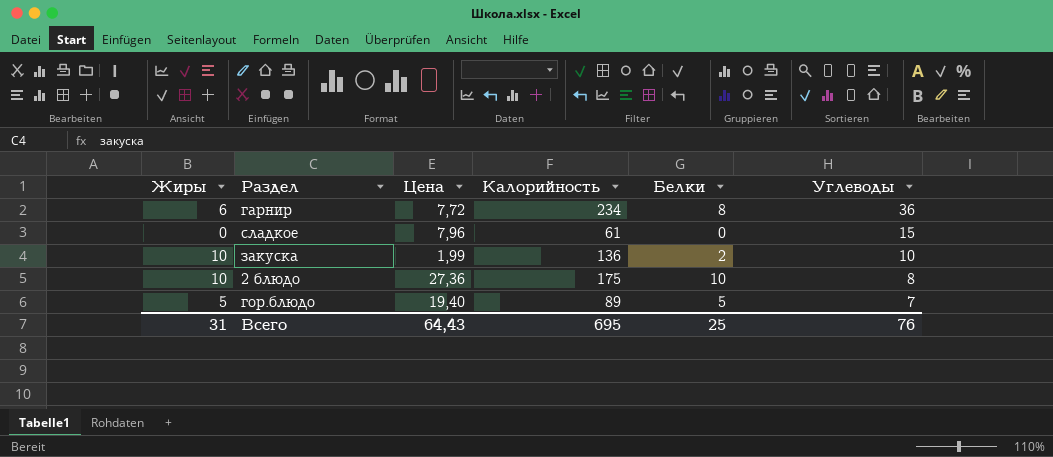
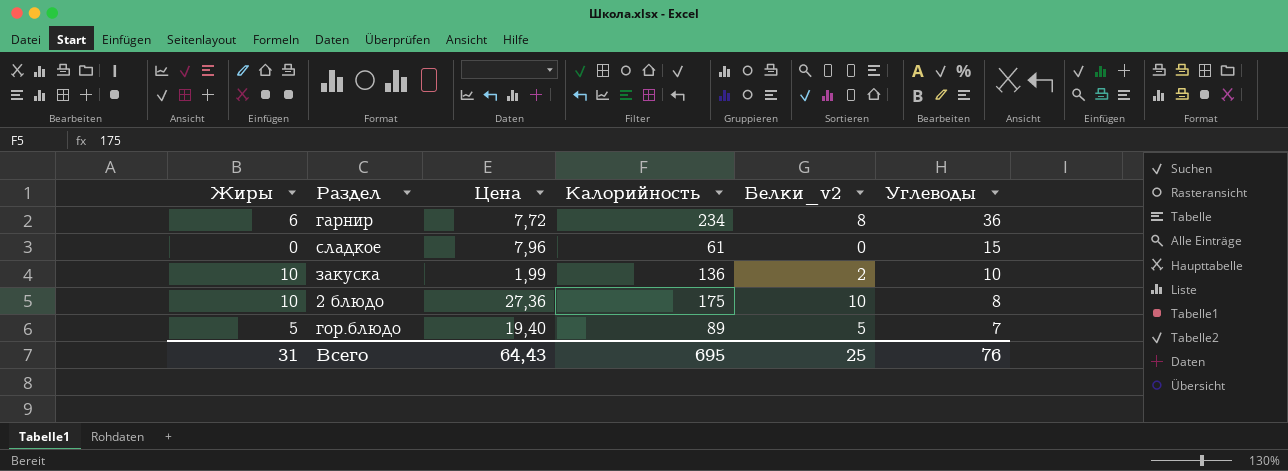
column name: Белки -> Белки_v2

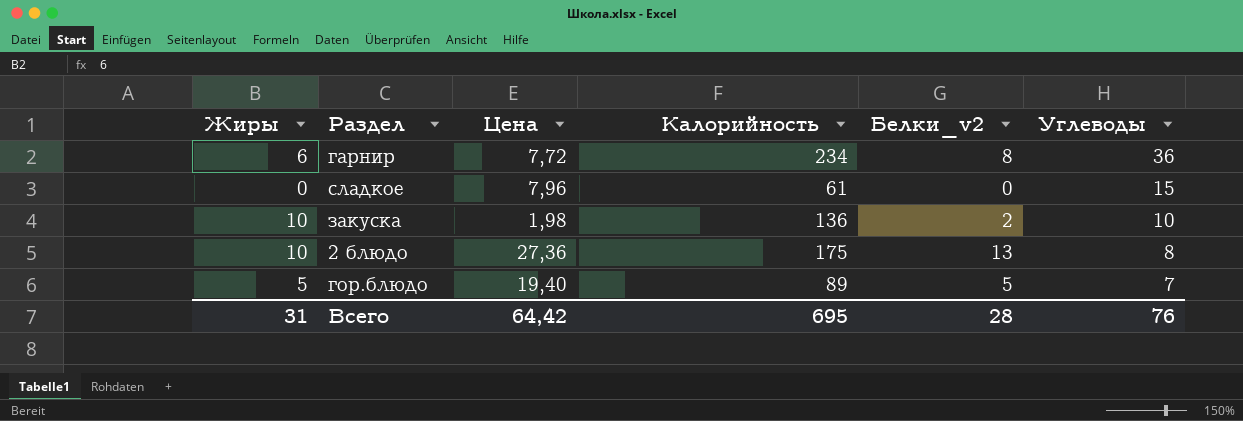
закуска | Цена: 1,99 -> 1,98
2 блюдо | Белки_v2: 10 -> 13
Всего | Цена: 64,43 -> 64,42
Всего | Белки_v2: 25 -> 28

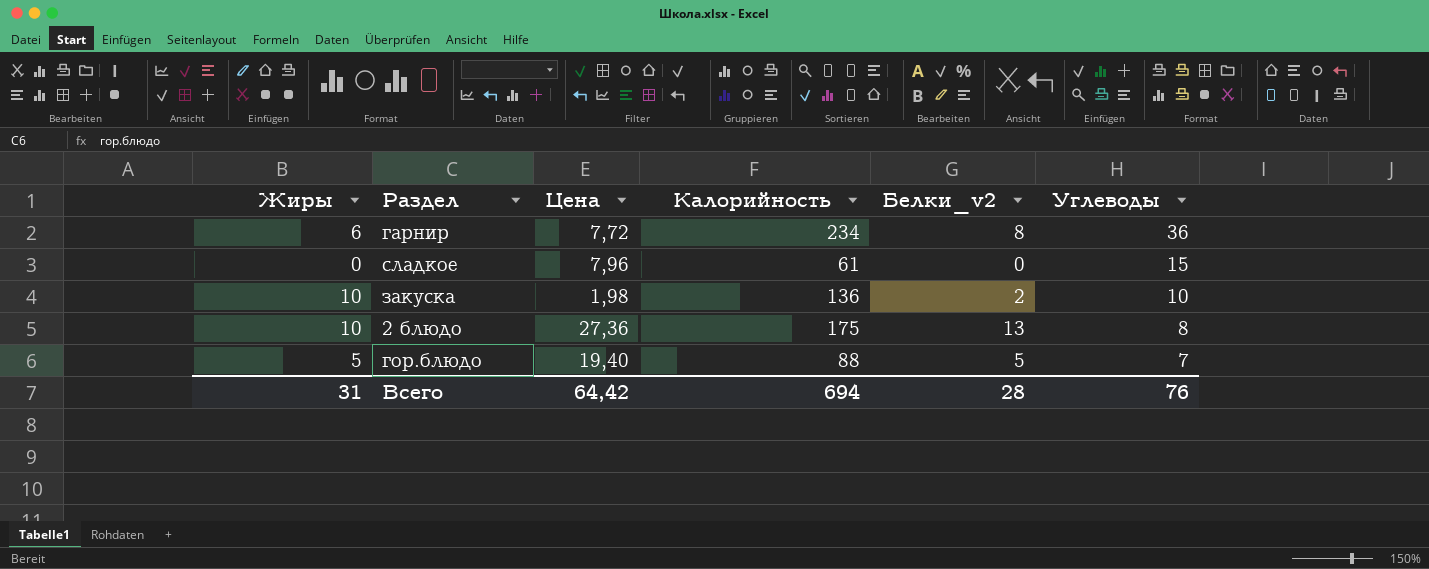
гор.блюдо | Калорийность: 89 -> 88
Всего | Калорийность: 695 -> 694

